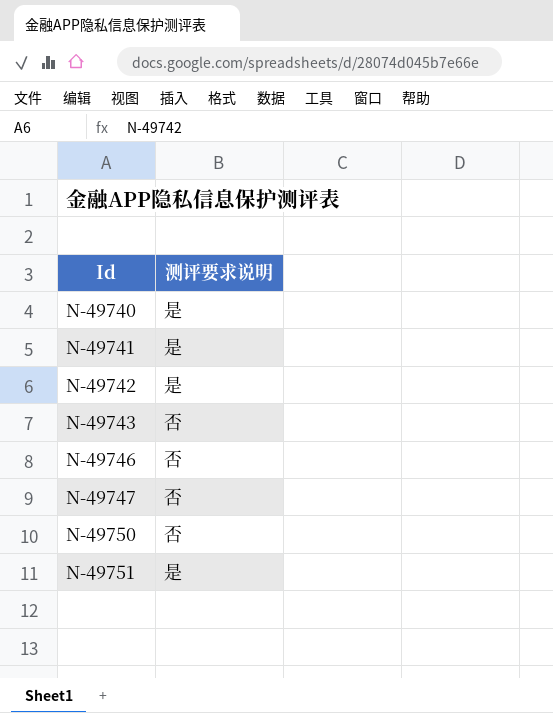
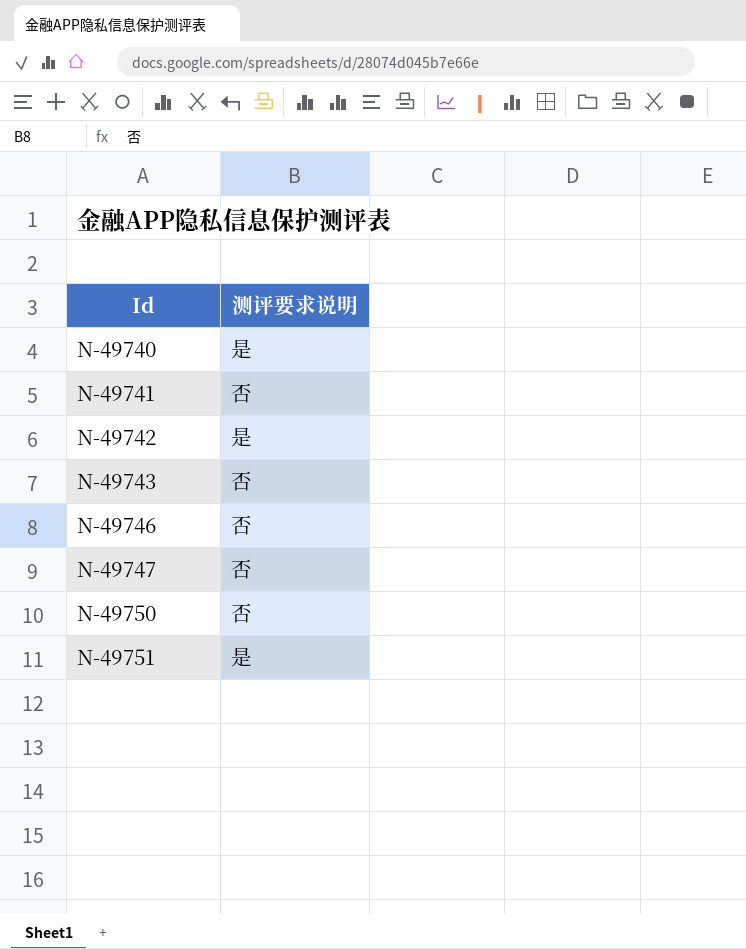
N-49741 | 测评要求说明: 是 -> 否

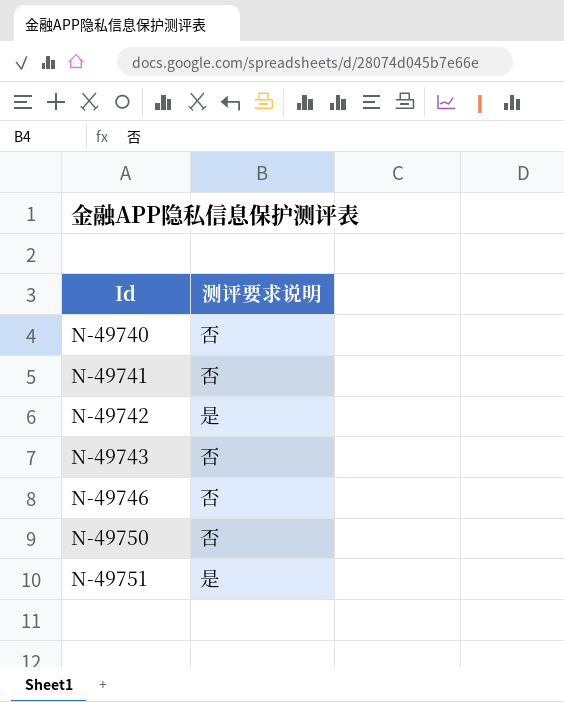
row N-49747: 否 -> none
N-49740 | 测评要求说明: 是 -> 否

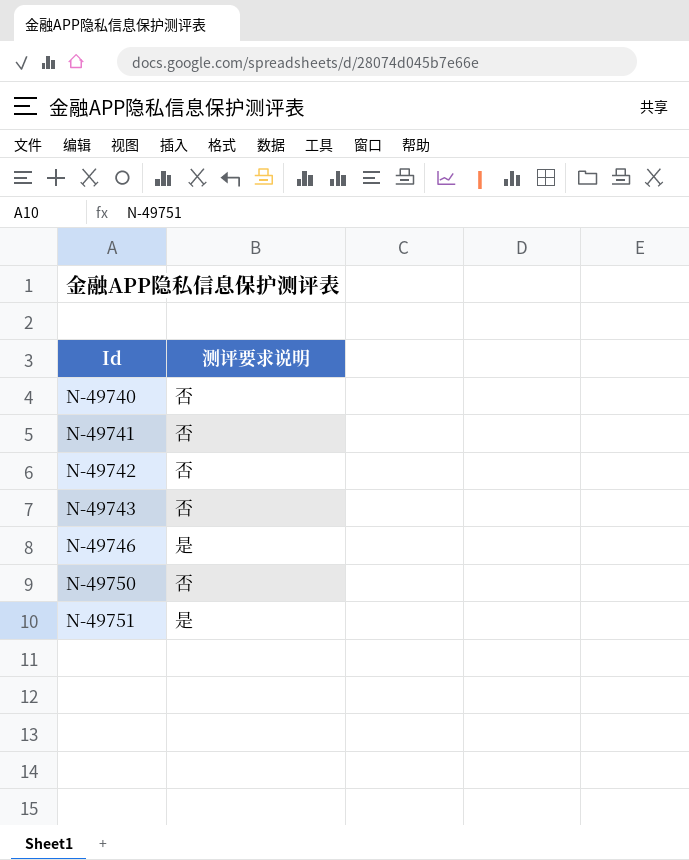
N-49742 | 测评要求说明: 是 -> 否
N-49746 | 测评要求说明: 否 -> 是

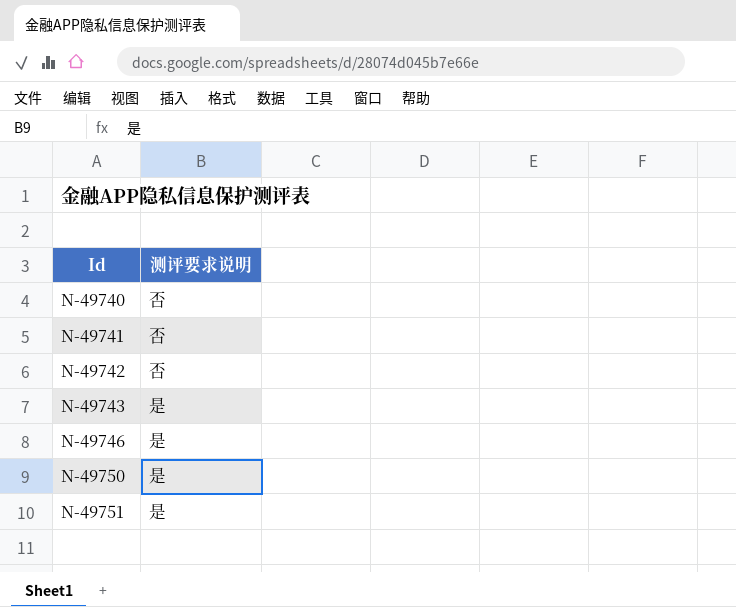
N-49743 | 测评要求说明: 否 -> 是
N-49750 | 测评要求说明: 否 -> 是

